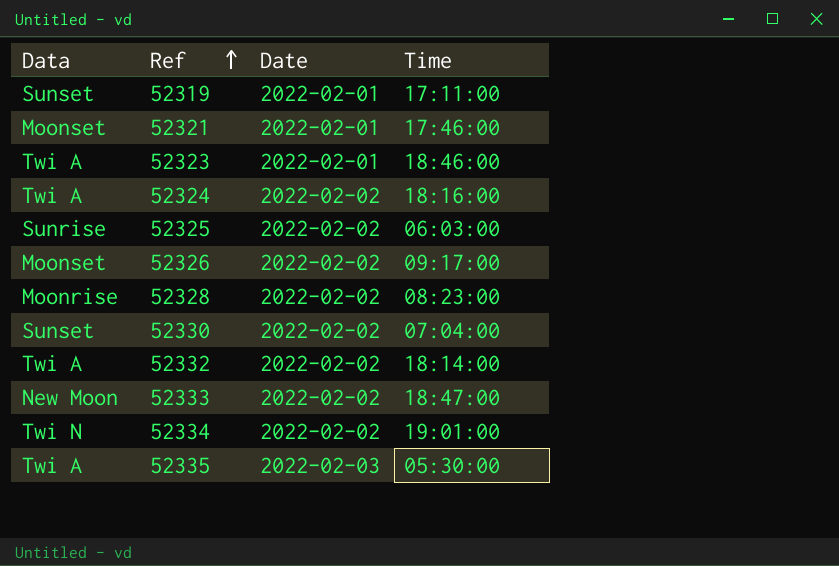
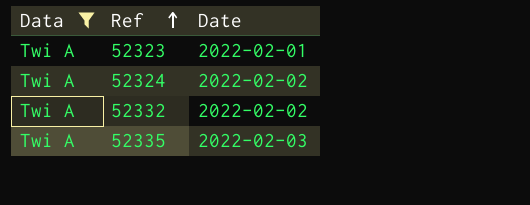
filter: none -> Data = Twi A
column Time | position: 4 -> none

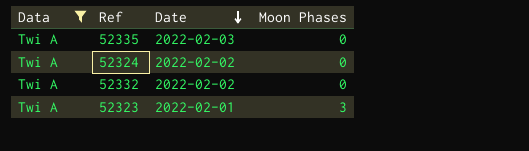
row order: Ref ascending -> Date descending
column Moon Phases | position: none -> 4

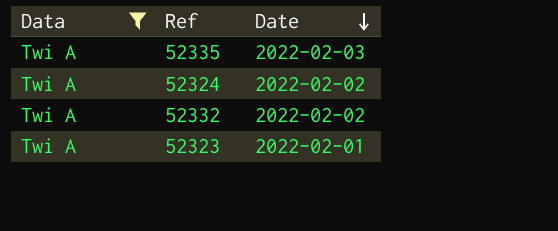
column Moon Phases | position: 4 -> none

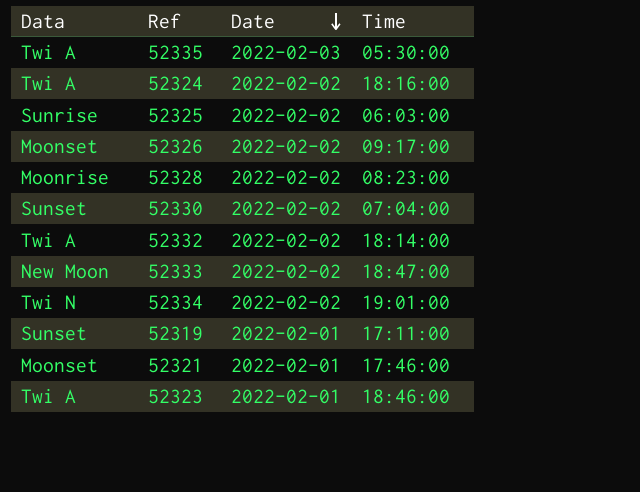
filter: Data = Twi A -> none
column Time | position: none -> 4

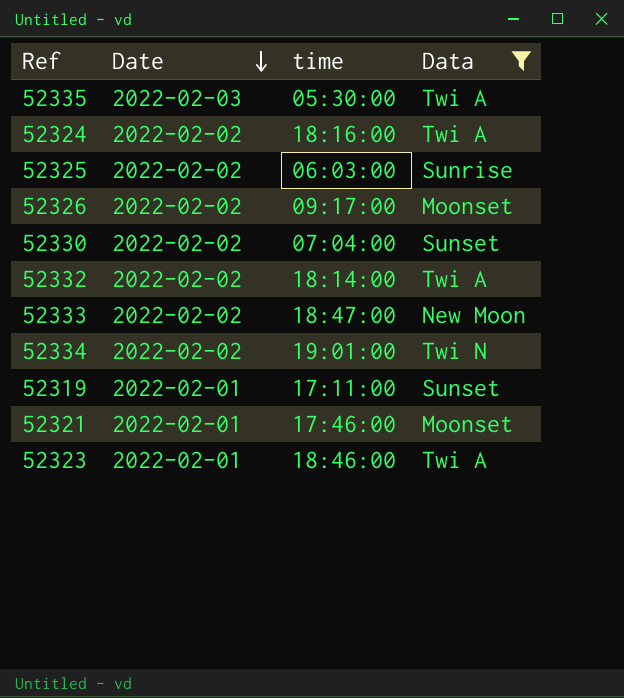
filter: none -> Data != Moonrise
column name: Time -> time
column Data | position: 1 -> 4

